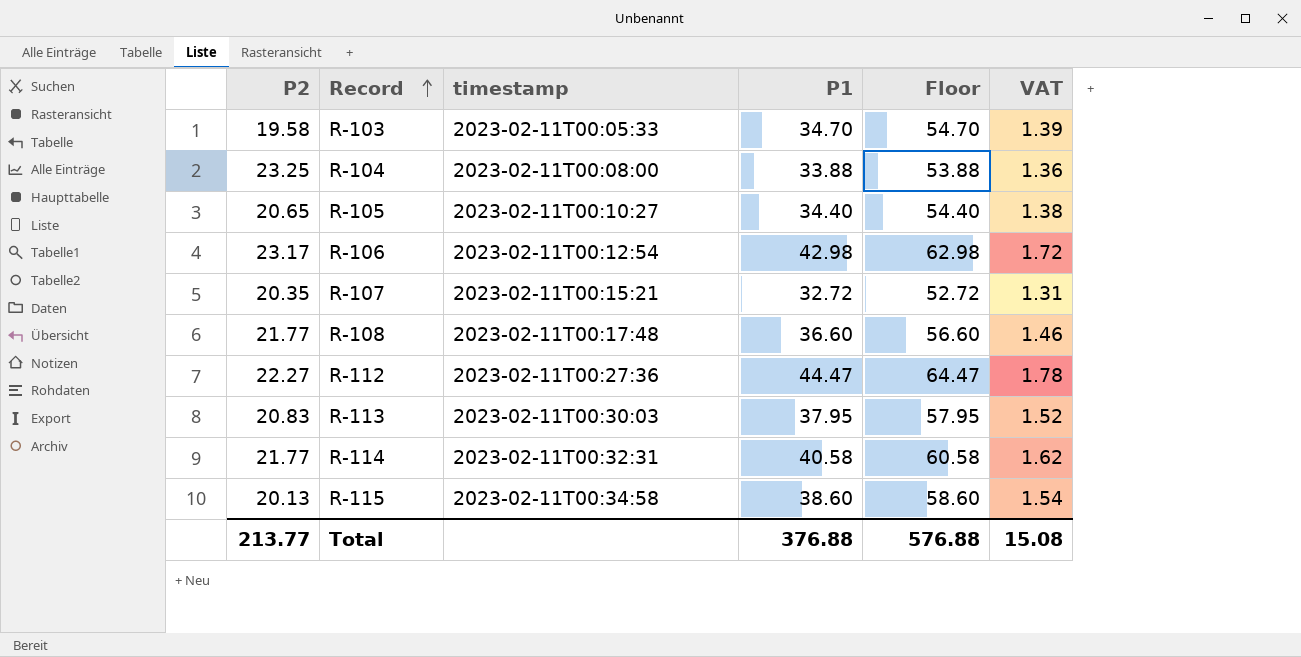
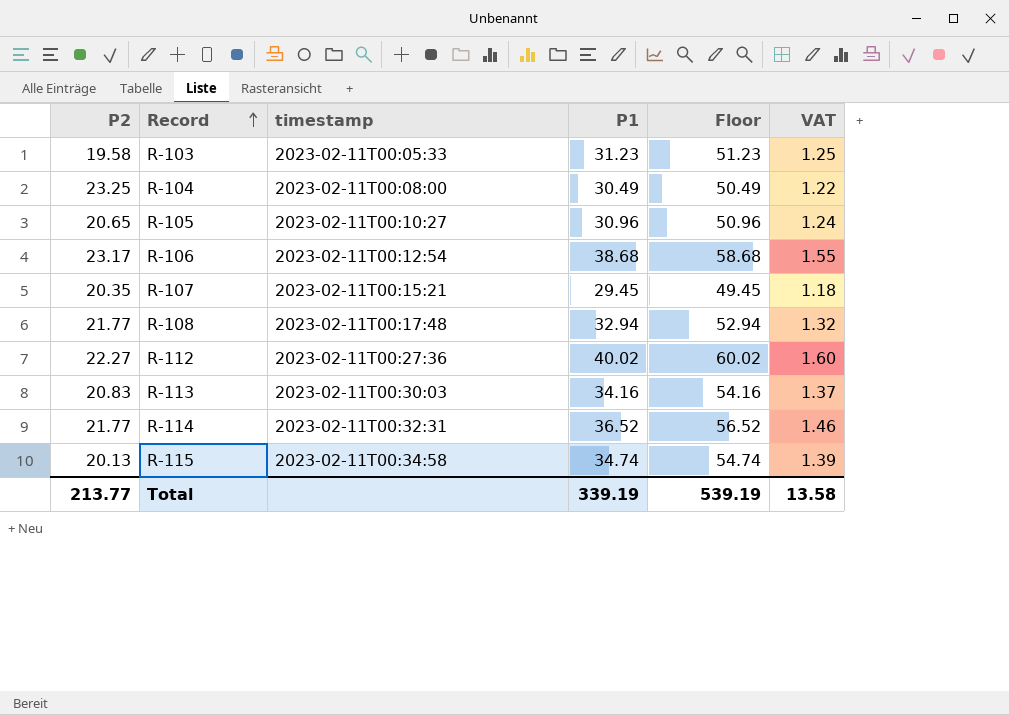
R-103 | P1: 34.70 -> 31.23
R-103 | Floor: 54.70 -> 51.23
R-103 | VAT: 1.39 -> 1.25
R-104 | P1: 33.88 -> 30.49
R-104 | Floor: 53.88 -> 50.49
R-104 | VAT: 1.36 -> 1.22
R-105 | P1: 34.40 -> 30.96
R-105 | Floor: 54.40 -> 50.96
R-105 | VAT: 1.38 -> 1.24
R-106 | P1: 42.98 -> 38.68
R-106 | Floor: 62.98 -> 58.68
R-106 | VAT: 1.72 -> 1.55
R-107 | P1: 32.72 -> 29.45
R-107 | Floor: 52.72 -> 49.45
R-107 | VAT: 1.31 -> 1.18
R-108 | P1: 36.60 -> 32.94
R-108 | Floor: 56.60 -> 52.94
R-108 | VAT: 1.46 -> 1.32
R-112 | P1: 44.47 -> 40.02
R-112 | Floor: 64.47 -> 60.02
R-112 | VAT: 1.78 -> 1.60
R-113 | P1: 37.95 -> 34.16
R-113 | Floor: 57.95 -> 54.16
R-113 | VAT: 1.52 -> 1.37
R-114 | P1: 40.58 -> 36.52
R-114 | Floor: 60.58 -> 56.52
R-114 | VAT: 1.62 -> 1.46
R-115 | P1: 38.60 -> 34.74
R-115 | Floor: 58.60 -> 54.74
R-115 | VAT: 1.54 -> 1.39
Total | P1: 376.88 -> 339.19
Total | Floor: 576.88 -> 539.19
Total | VAT: 15.08 -> 13.58

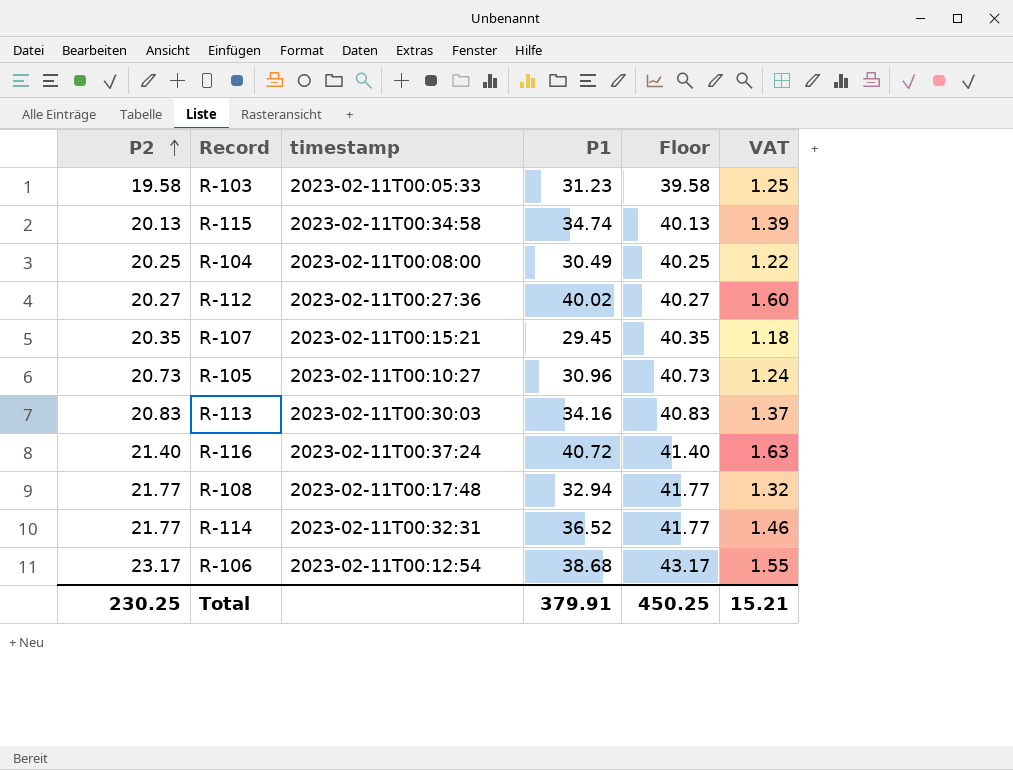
row order: Record ascending -> P2 ascending
column Floor | formula: [P1] + 20 -> [P2] + 20
R-104 | P2: 23.25 -> 20.25
R-112 | P2: 22.27 -> 20.27
R-105 | P2: 20.65 -> 20.73
row R-116: none -> 21.40 | 2023-02-11T00:37:24 | 40.72 | 41.40 | 1.63
Total | P2: 213.77 -> 230.25
Total | P1: 339.19 -> 379.91
Total | Floor: 539.19 -> 450.25
Total | VAT: 13.58 -> 15.21

